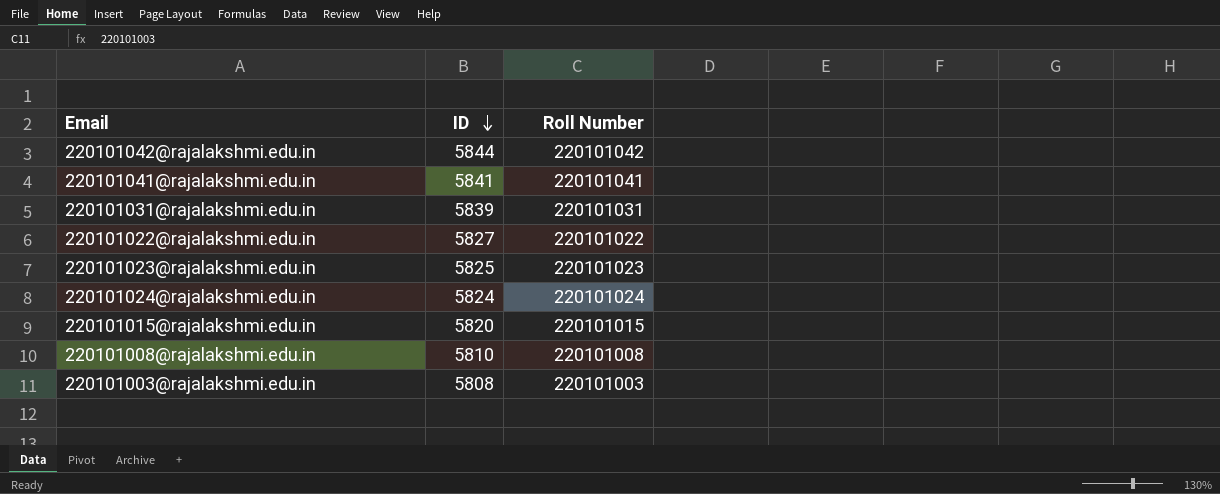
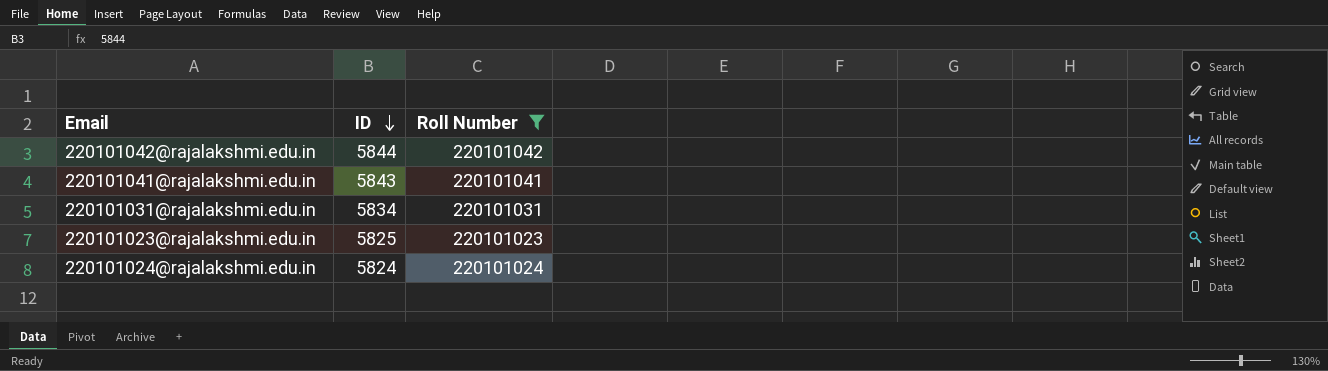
filter: none -> Roll Number >= 220101023
220101041@rajalakshmi.edu.in | ID: 5841 -> 5843
220101031@rajalakshmi.edu.in | ID: 5839 -> 5834

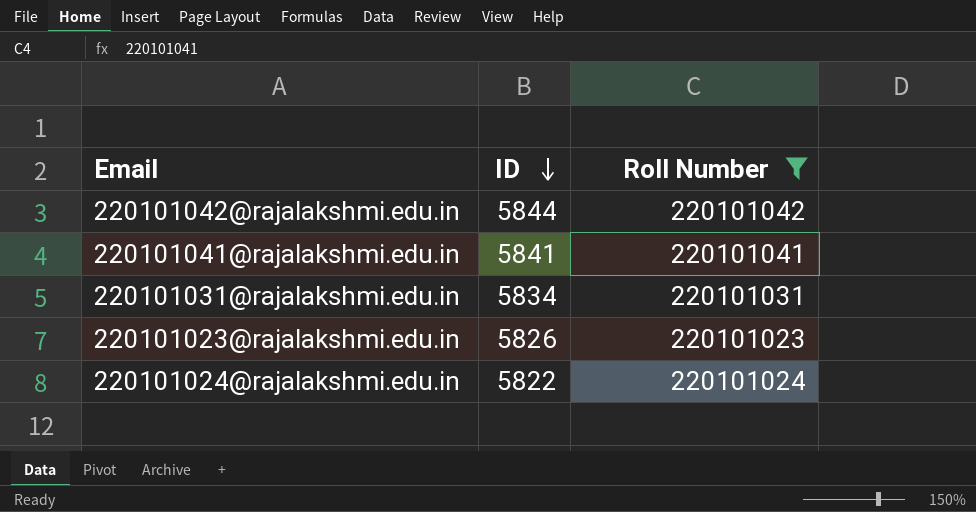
220101041@rajalakshmi.edu.in | ID: 5843 -> 5841
220101023@rajalakshmi.edu.in | ID: 5825 -> 5826
220101024@rajalakshmi.edu.in | ID: 5824 -> 5822

